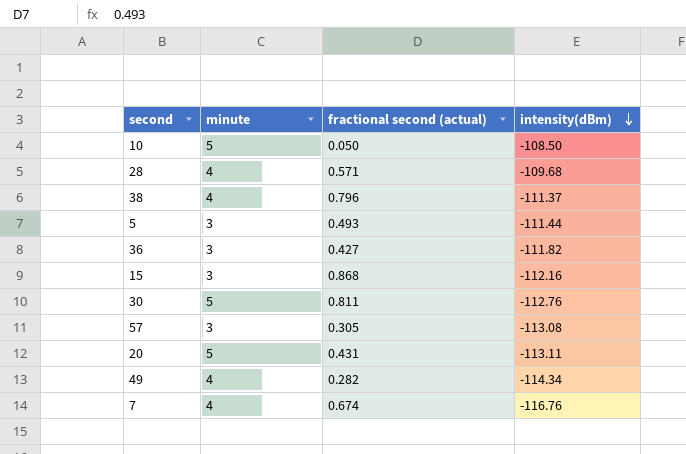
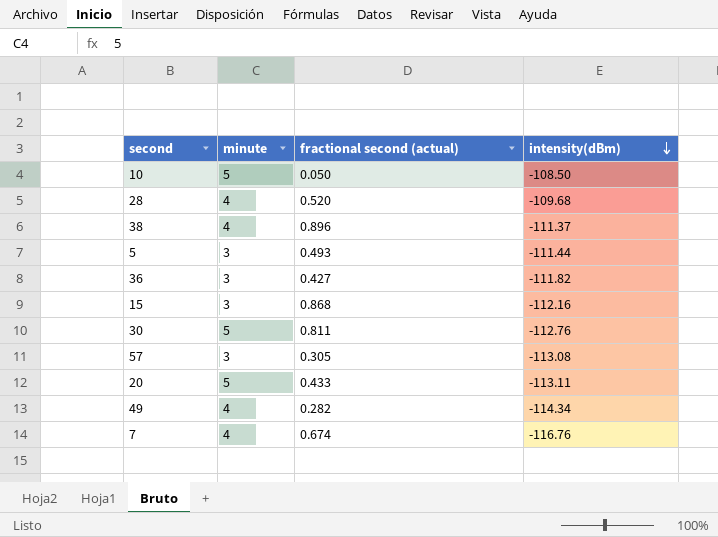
28 | fractional second (actual): 0.571 -> 0.520
38 | fractional second (actual): 0.796 -> 0.896
20 | fractional second (actual): 0.431 -> 0.433

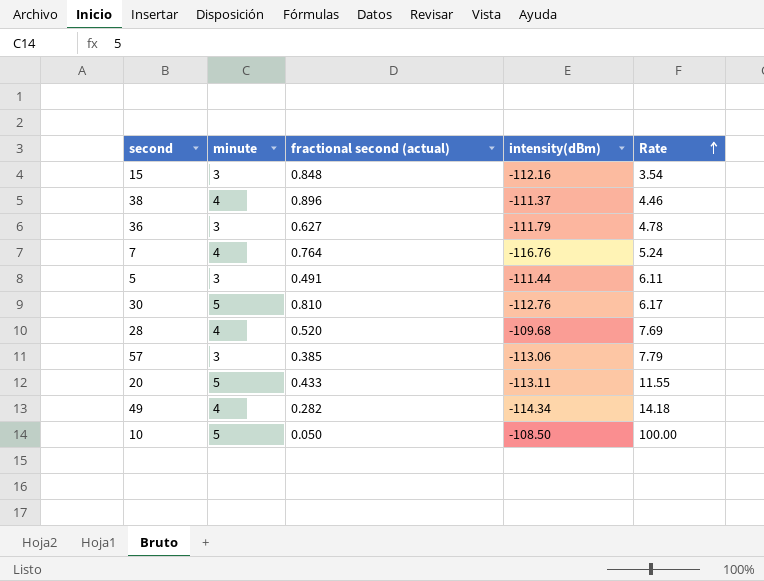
row order: intensity(dBm) descending -> Rate ascending
column Rate | formula: none -> [minute] / [fractional second (actual)]
15 | fractional second (actual): 0.868 -> 0.848
36 | fractional second (actual): 0.427 -> 0.627
36 | intensity(dBm): -111.82 -> -111.79
7 | fractional second (actual): 0.674 -> 0.764
5 | fractional second (actual): 0.493 -> 0.491
30 | fractional second (actual): 0.811 -> 0.810
57 | fractional second (actual): 0.305 -> 0.385
57 | intensity(dBm): -113.08 -> -113.06

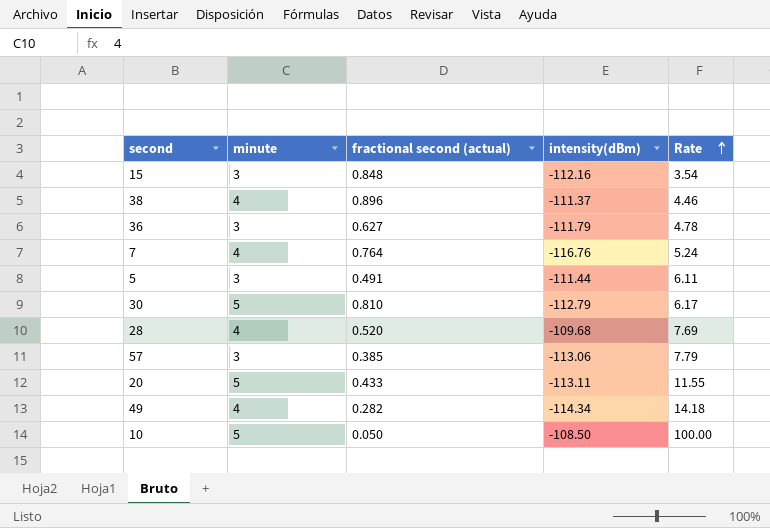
30 | intensity(dBm): -112.76 -> -112.79

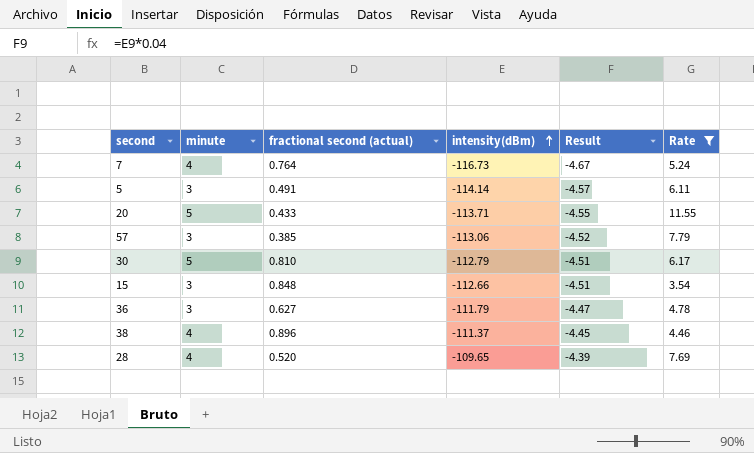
filter: none -> Rate <= 11.55
row order: Rate ascending -> intensity(dBm) ascending
column Result | formula: none -> [intensity(dBm)] * 0.04
7 | intensity(dBm): -116.76 -> -116.73
5 | intensity(dBm): -111.44 -> -114.14
20 | intensity(dBm): -113.11 -> -113.71
15 | intensity(dBm): -112.16 -> -112.66
28 | intensity(dBm): -109.68 -> -109.65

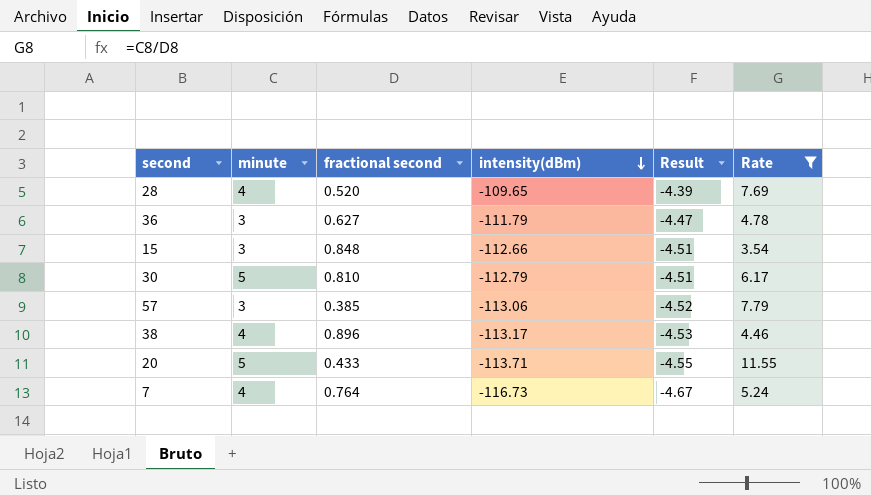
row order: intensity(dBm) ascending -> intensity(dBm) descending
column name: fractional second (actual) -> fractional second
row 5: 3 | 0.491 | -114.14 | -4.57 | 6.11 -> none
38 | intensity(dBm): -111.37 -> -113.17
38 | Result: -4.45 -> -4.53

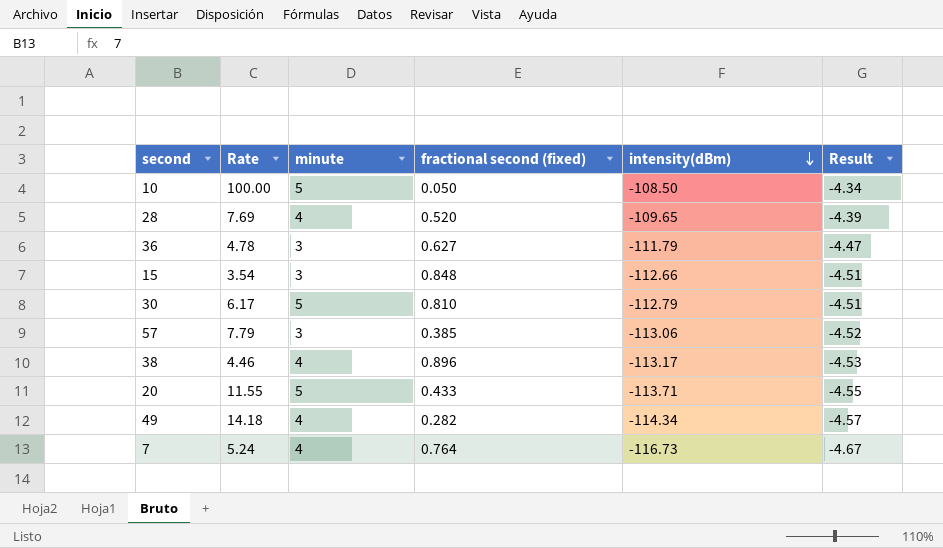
filter: Rate <= 11.55 -> none
column Rate | position: 6 -> 2
column name: fractional second -> fractional second (fixed)

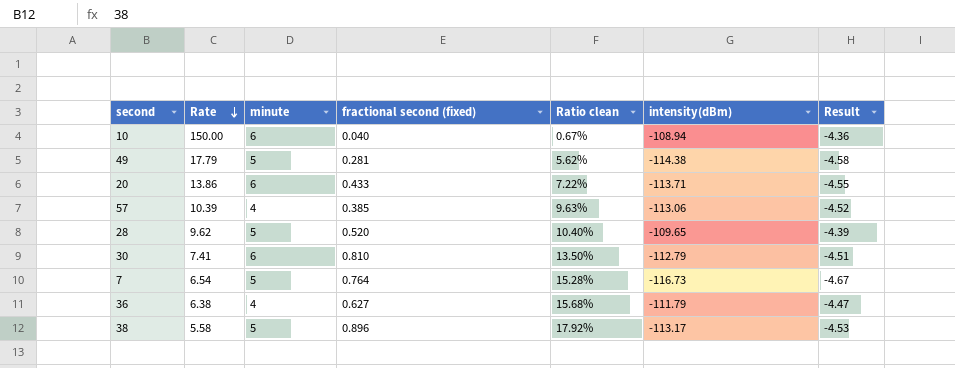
row order: intensity(dBm) descending -> Rate descending
column Ratio clean | formula: none -> [fractional second (fixed)] / [minute]
row 15: 3.54 | 3 | 0.848 | -112.66 | -4.51 -> none
10 | Rate: 100.00 -> 150.00
10 | minute: 5 -> 6
10 | fractional second (fixed): 0.050 -> 0.040
10 | intensity(dBm): -108.50 -> -108.94
10 | Result: -4.34 -> -4.36
49 | Rate: 14.18 -> 17.79
49 | minute: 4 -> 5
49 | fractional second (fixed): 0.282 -> 0.281
49 | intensity(dBm): -114.34 -> -114.38
49 | Result: -4.57 -> -4.58
20 | Rate: 11.55 -> 13.86
20 | minute: 5 -> 6
57 | Rate: 7.79 -> 10.39
57 | minute: 3 -> 4
28 | Rate: 7.69 -> 9.62
28 | minute: 4 -> 5
30 | Rate: 6.17 -> 7.41
30 | minute: 5 -> 6
7 | Rate: 5.24 -> 6.54
7 | minute: 4 -> 5
36 | Rate: 4.78 -> 6.38
36 | minute: 3 -> 4
38 | Rate: 4.46 -> 5.58
38 | minute: 4 -> 5

